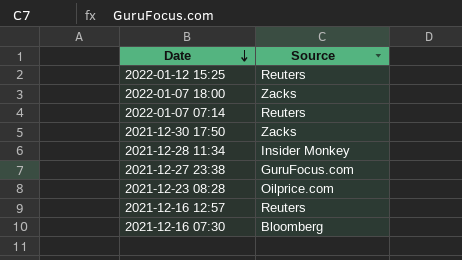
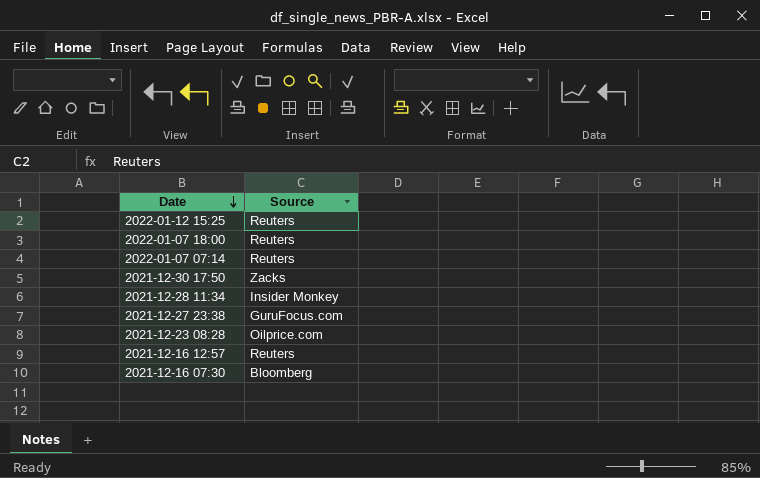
2022-01-07 18:00 | Source: Zacks -> Reuters

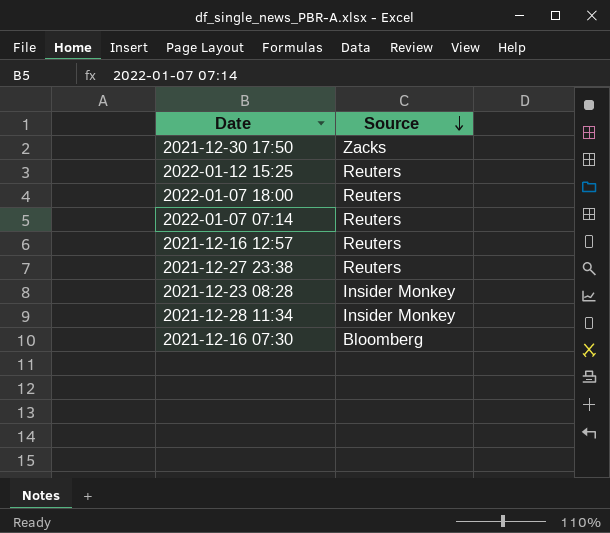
row order: Date descending -> Source descending
2021-12-27 23:38 | Source: GuruFocus.com -> Reuters
2021-12-23 08:28 | Source: Oilprice.com -> Insider Monkey

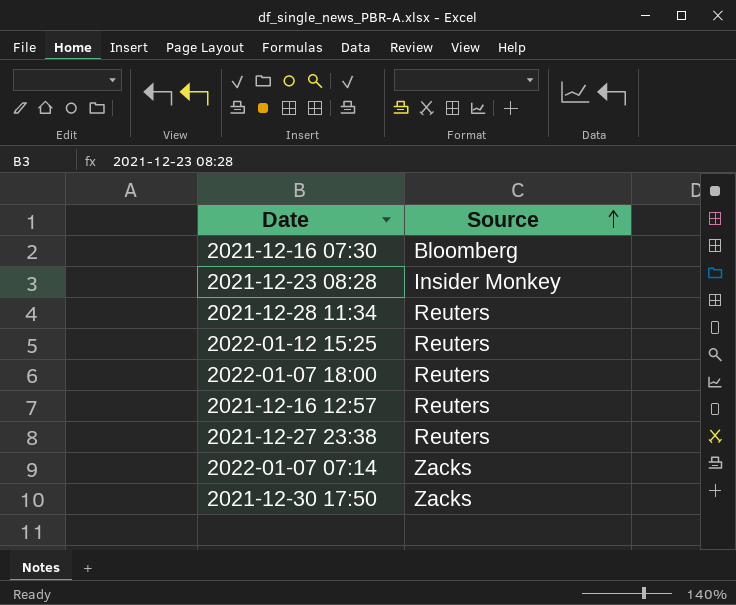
row order: Source descending -> Source ascending
2021-12-28 11:34 | Source: Insider Monkey -> Reuters
2022-01-07 07:14 | Source: Reuters -> Zacks

